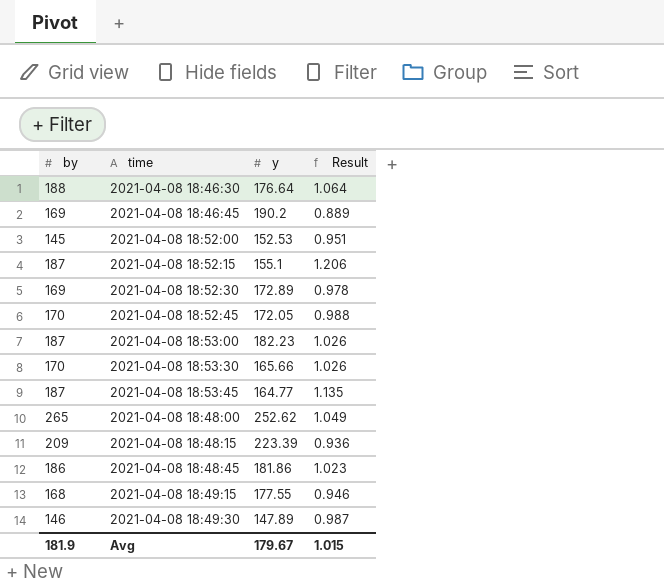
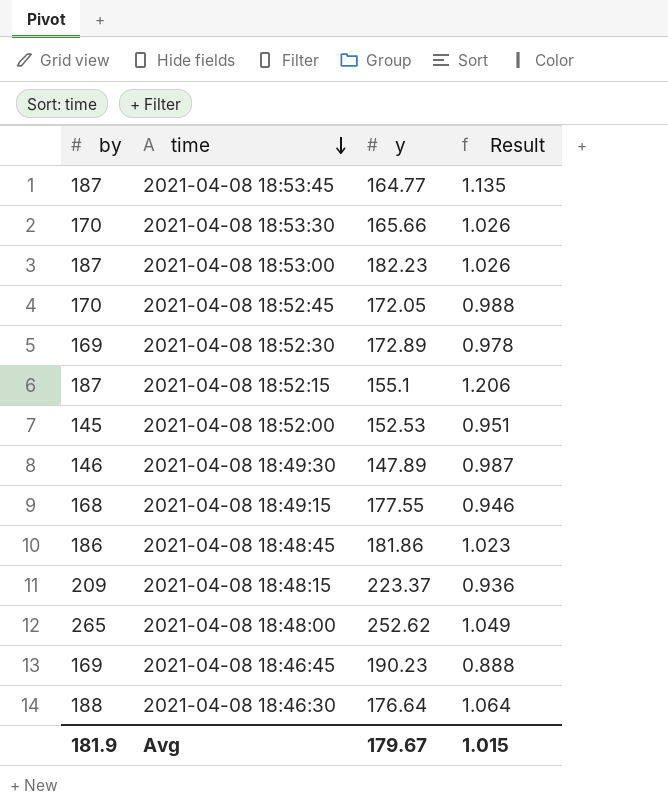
row order: none -> time descending
2021-04-08 18:48:15 | y: 223.39 -> 223.37
2021-04-08 18:46:45 | y: 190.2 -> 190.23
2021-04-08 18:46:45 | Result: 0.889 -> 0.888

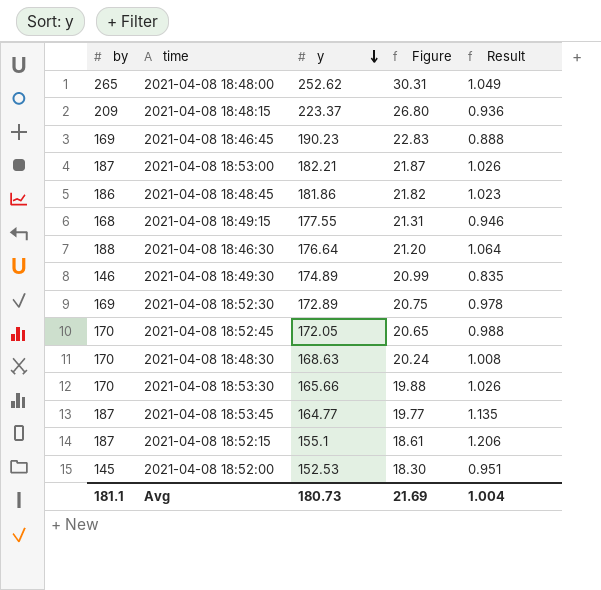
row order: time descending -> y descending
column Figure | formula: none -> [y] * 0.12
2021-04-08 18:53:00 | y: 182.23 -> 182.21
2021-04-08 18:49:30 | y: 147.89 -> 174.89
2021-04-08 18:49:30 | Result: 0.987 -> 0.835
row 2021-04-08 18:48:30: none -> 170 | 168.63 | 20.24 | 1.008
Avg | by: 181.9 -> 181.1
Avg | y: 179.67 -> 180.73
Avg | Result: 1.015 -> 1.004

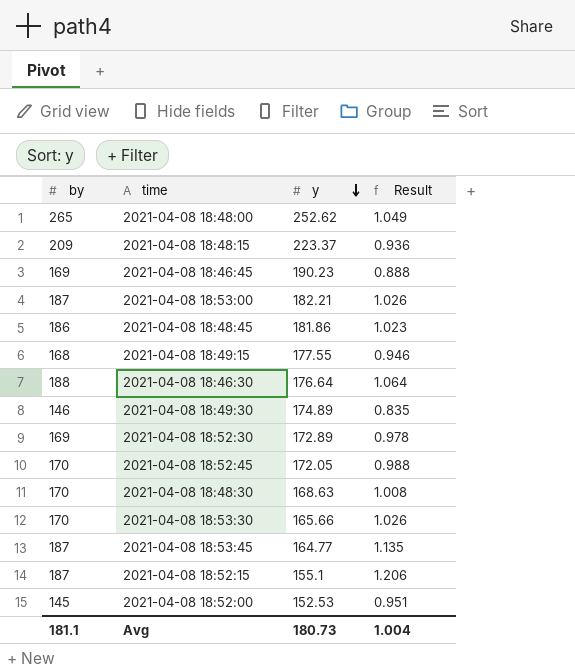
column Figure | formula: [y] * 0.12 -> none

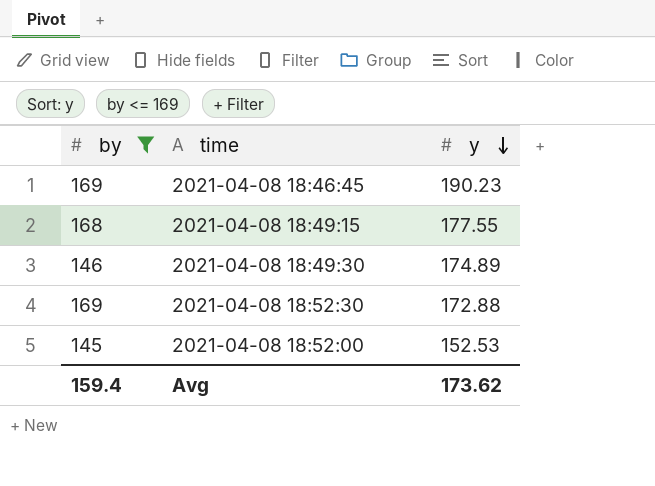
filter: none -> by <= 169
column Result | formula: [by] / [y] -> none
2021-04-08 18:52:30 | y: 172.89 -> 172.88
Avg | by: 181.1 -> 159.4
Avg | y: 180.73 -> 173.62

